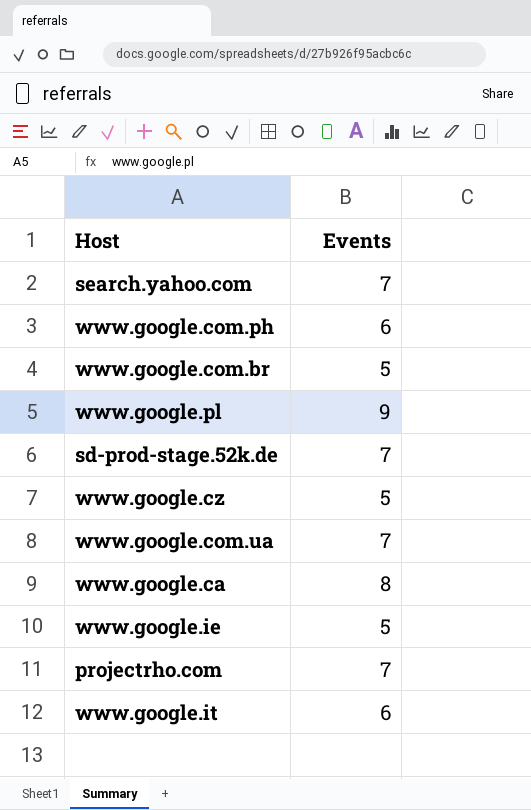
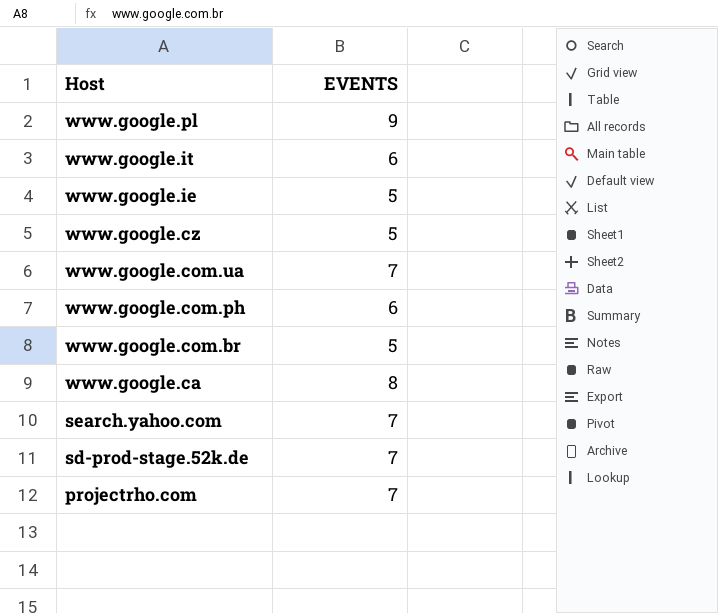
row order: none -> Host descending
column name: Events -> EVENTS

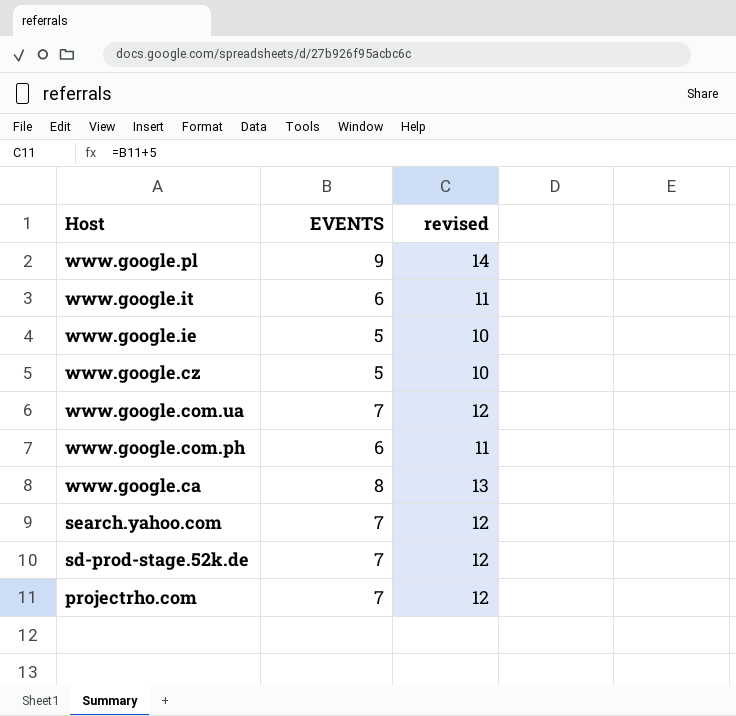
column revised | formula: none -> [EVENTS] + 5
row www.google.com.br: 5 -> none

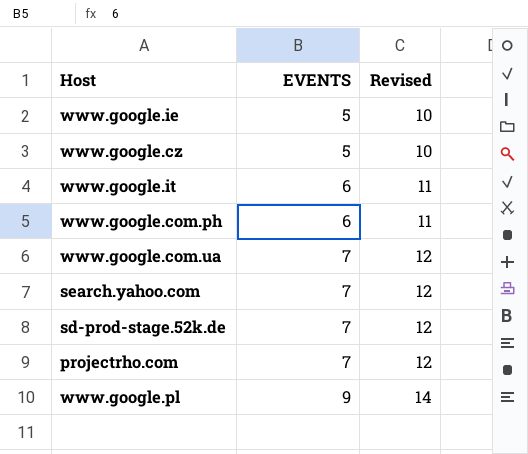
row order: Host descending -> EVENTS ascending
column name: revised -> Revised
row www.google.ca: 8 | 13 -> none

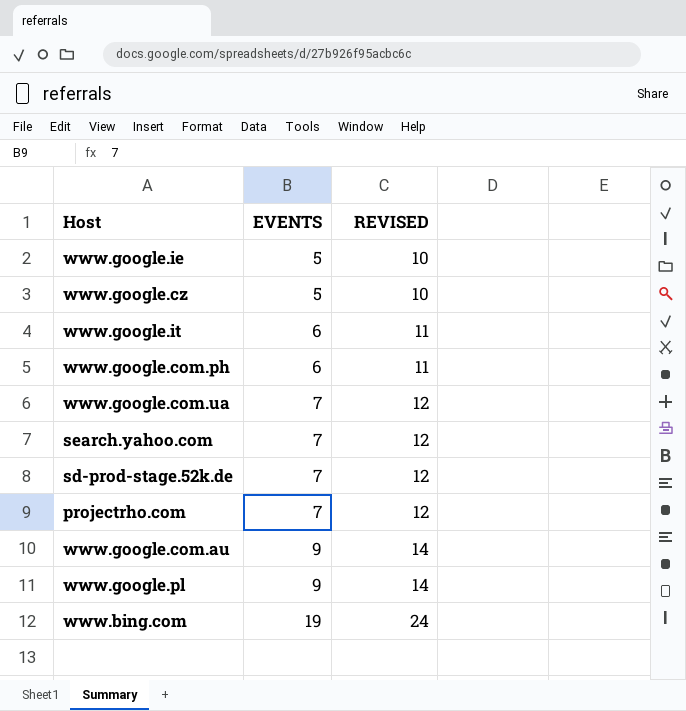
column name: Revised -> REVISED
row www.google.com.au: none -> 9 | 14
row www.bing.com: none -> 19 | 24

